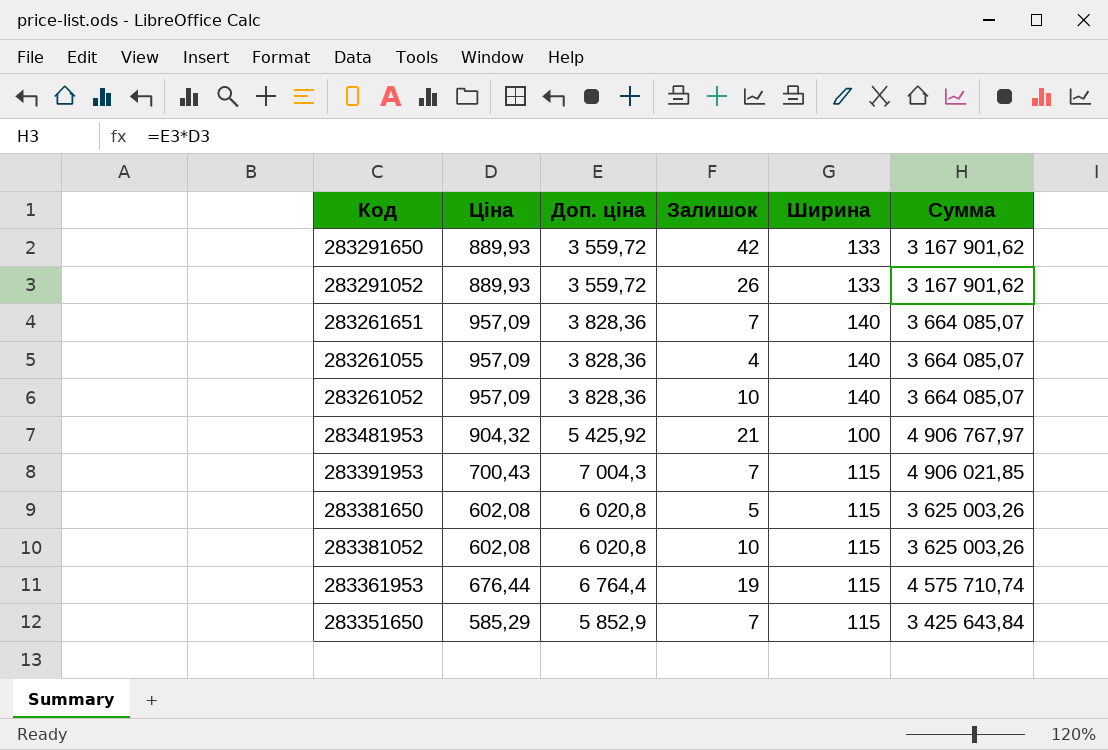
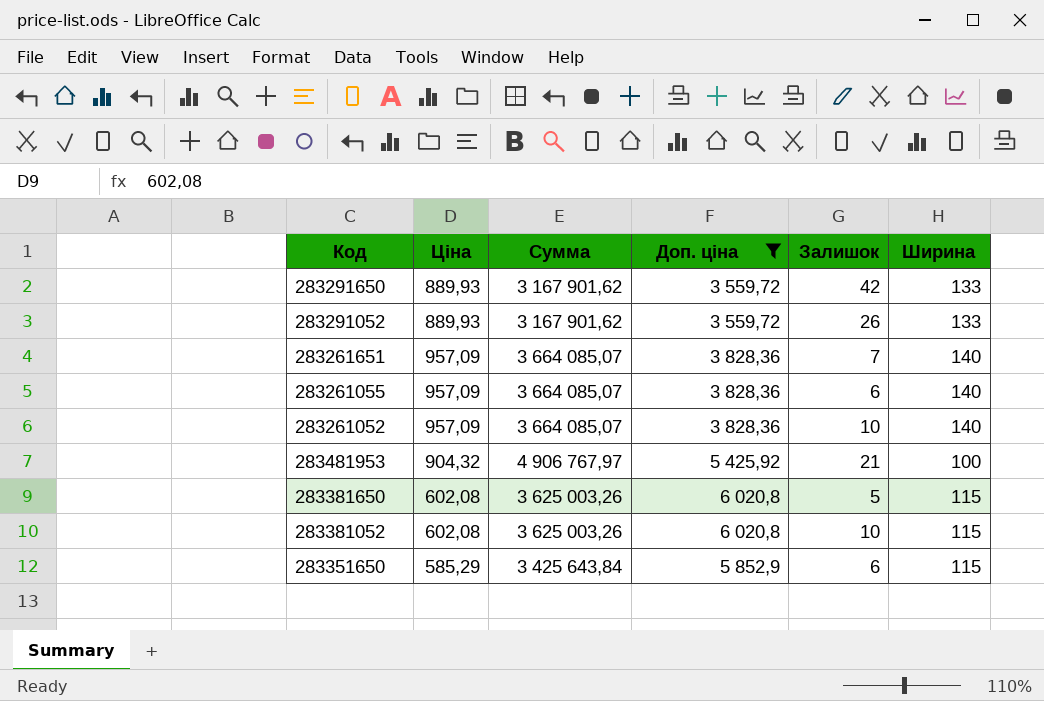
filter: none -> Доп. ціна <= 6 020,8
column Сумма | position: 6 -> 3
283261055 | Залишок: 4 -> 6
283351650 | Залишок: 7 -> 6

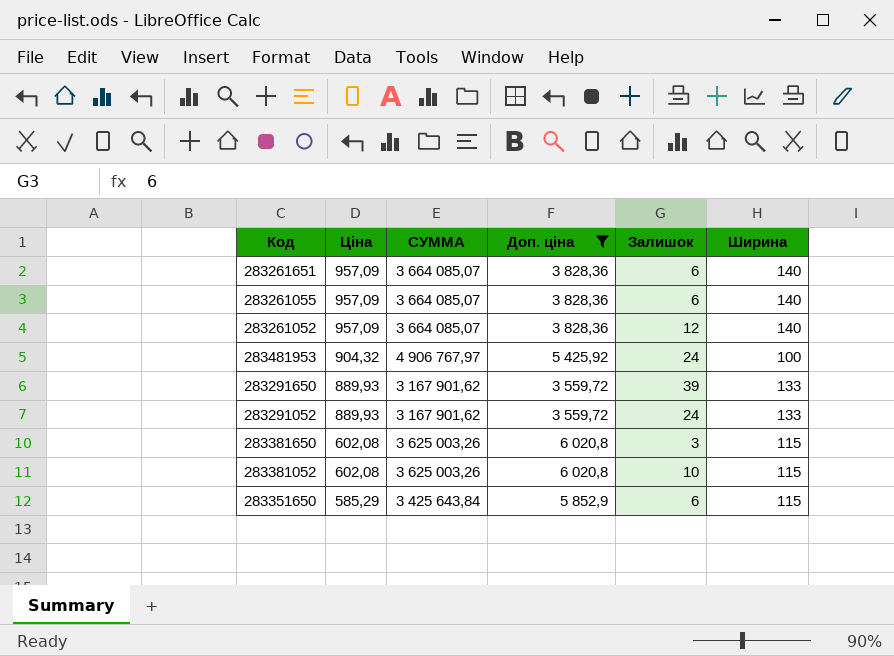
row order: none -> Ціна descending
column name: Сумма -> СУММА
283261651 | Залишок: 7 -> 6
283261052 | Залишок: 10 -> 12
283481953 | Залишок: 21 -> 24
283291650 | Залишок: 42 -> 39
283291052 | Залишок: 26 -> 24
283381650 | Залишок: 5 -> 3

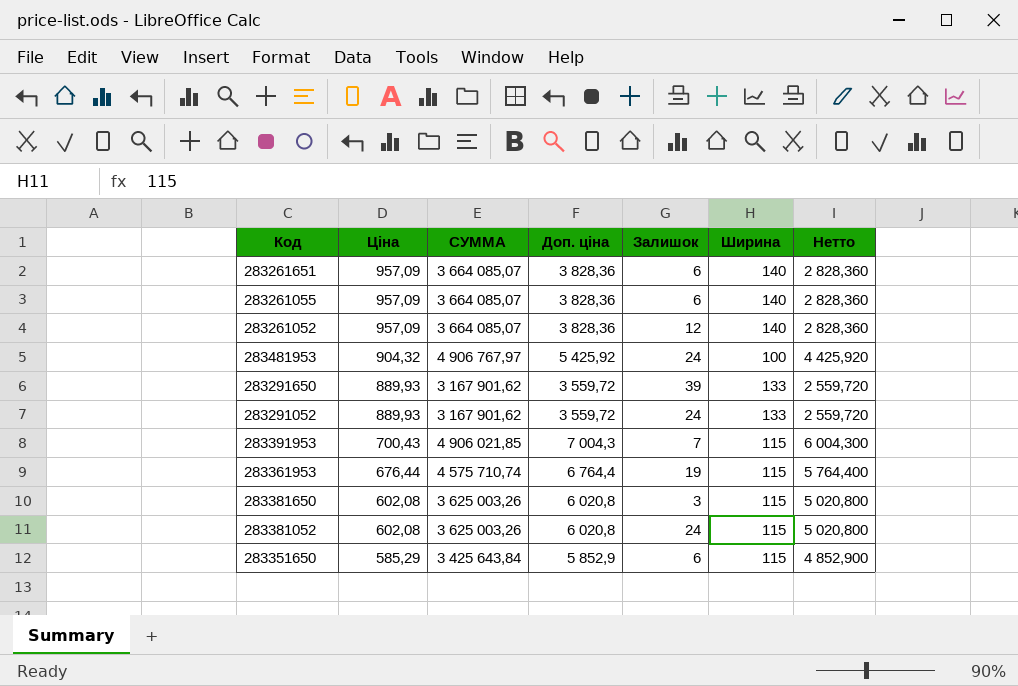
filter: Доп. ціна <= 6 020,8 -> none
column Нетто | formula: none -> [Доп. ціна] - 1000
283381052 | Залишок: 10 -> 24

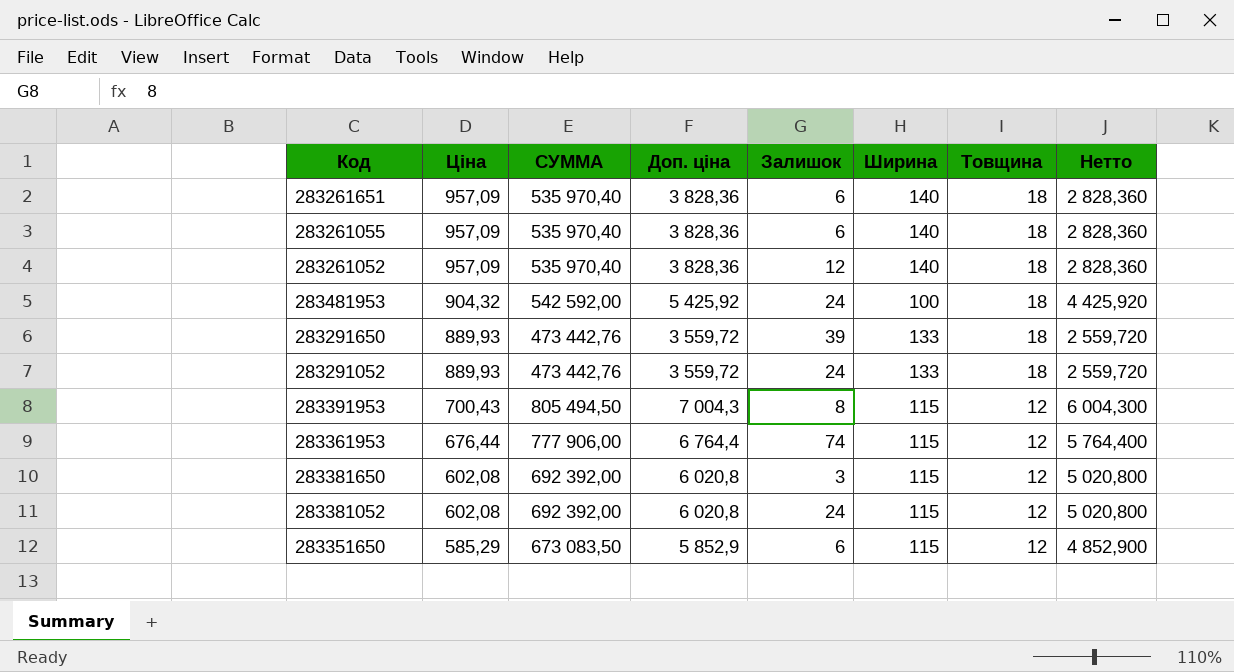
column СУММА | formula: [Ціна] * [Доп. ціна] -> [Доп. ціна] * [Ширина]
column Товщина | position: none -> 7
283391953 | Залишок: 7 -> 8
283361953 | Залишок: 19 -> 74

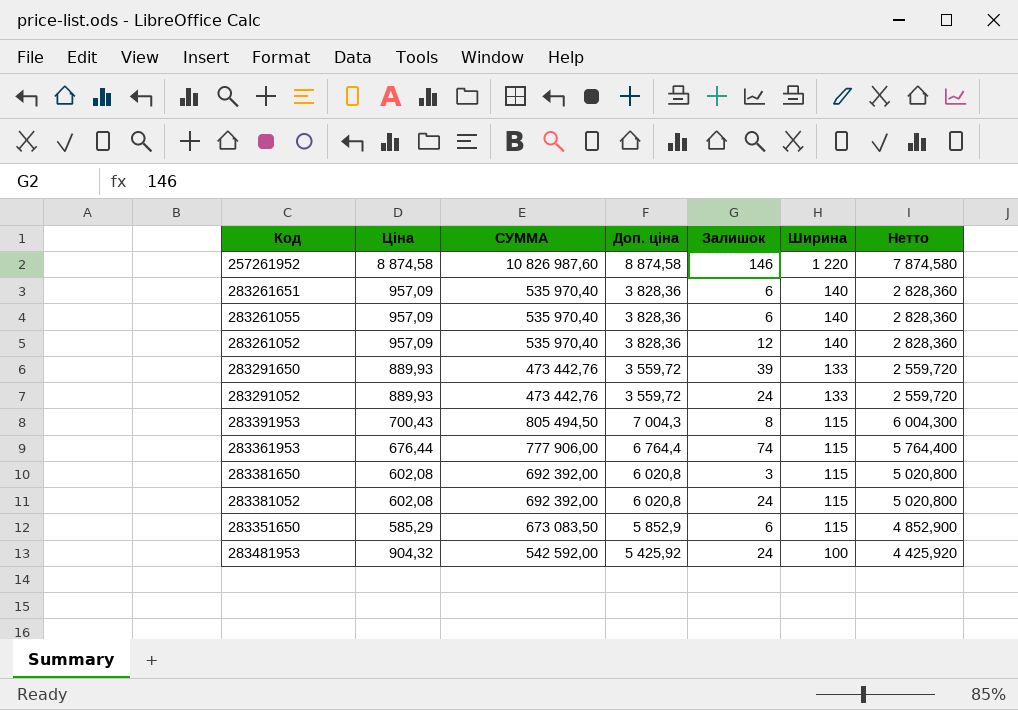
row order: Ціна descending -> Ширина descending
column Товщина | position: 7 -> none
row 257261952: none -> 8 874,58 | 10 826 987,60 | 8 874,58 | 146 | 1 220 | 7 874,580

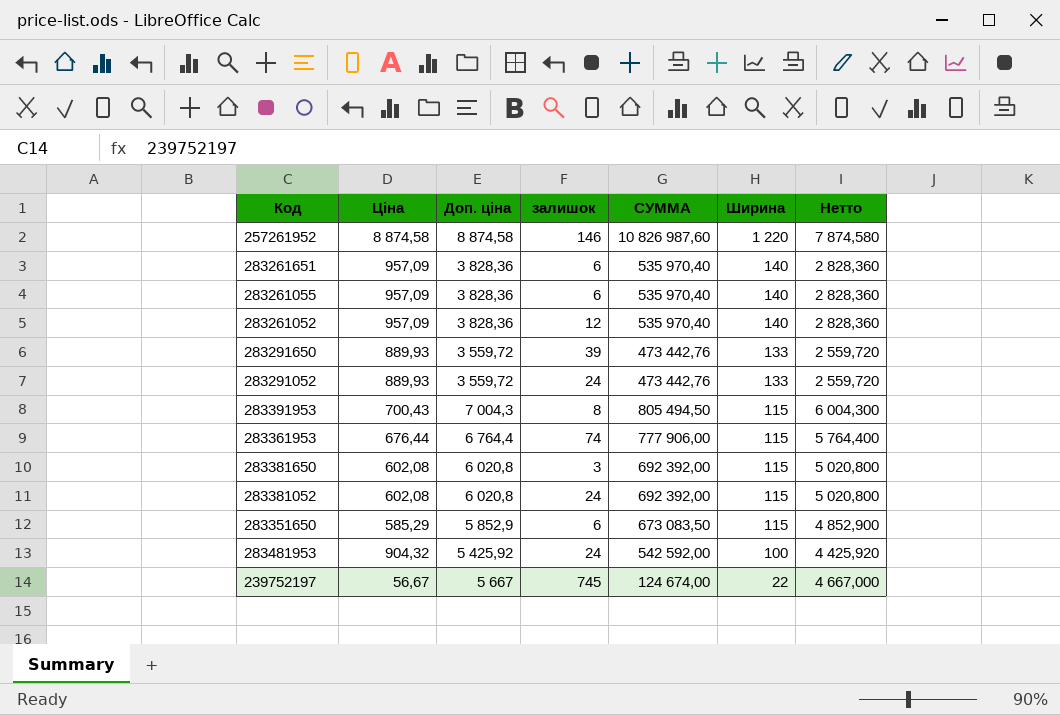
column name: Залишок -> залишок
column СУММА | position: 3 -> 5
row 239752197: none -> 56,67 | 5 667 | 745 | 124 674,00 | 22 | 4 667,000

